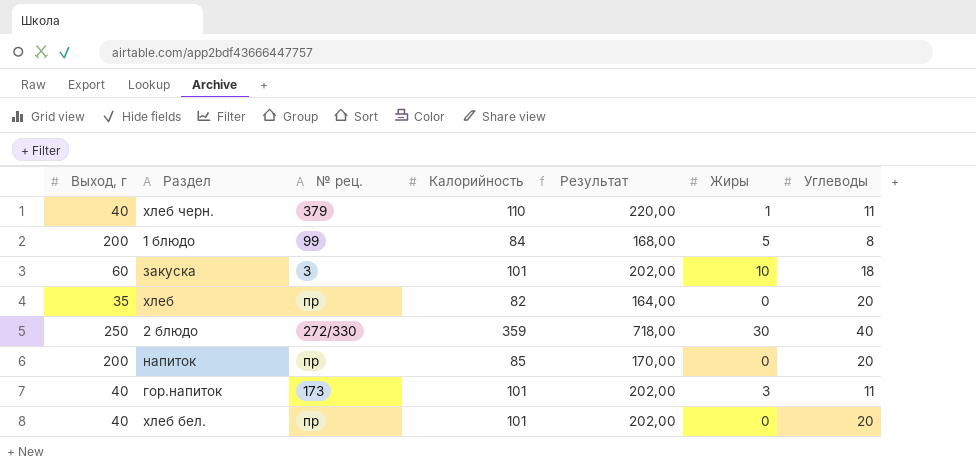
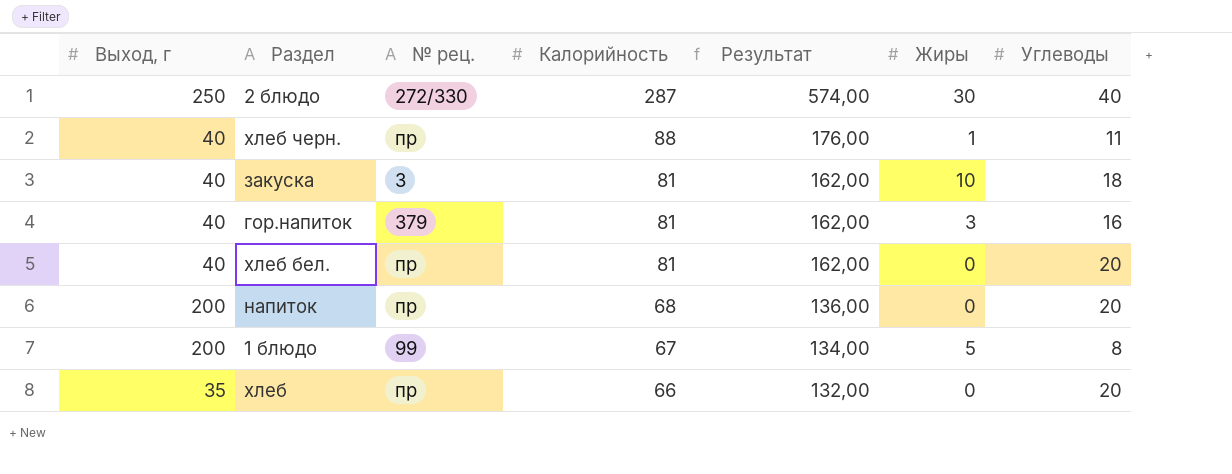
row order: none -> Калорийность descending
2 блюдо | Калорийность: 359 -> 287
2 блюдо | Результат: 718,00 -> 574,00
хлеб черн. | № рец.: 379 -> пр
хлеб черн. | Калорийность: 110 -> 88
хлеб черн. | Результат: 220,00 -> 176,00
закуска | Выход, г: 60 -> 40
закуска | Калорийность: 101 -> 81
закуска | Результат: 202,00 -> 162,00
гор.напиток | № рец.: 173 -> 379
гор.напиток | Калорийность: 101 -> 81
гор.напиток | Результат: 202,00 -> 162,00
гор.напиток | Углеводы: 11 -> 16
хлеб бел. | Калорийность: 101 -> 81
хлеб бел. | Результат: 202,00 -> 162,00
напиток | Калорийность: 85 -> 68
напиток | Результат: 170,00 -> 136,00
1 блюдо | Калорийность: 84 -> 67
1 блюдо | Результат: 168,00 -> 134,00
хлеб | Калорийность: 82 -> 66
хлеб | Результат: 164,00 -> 132,00

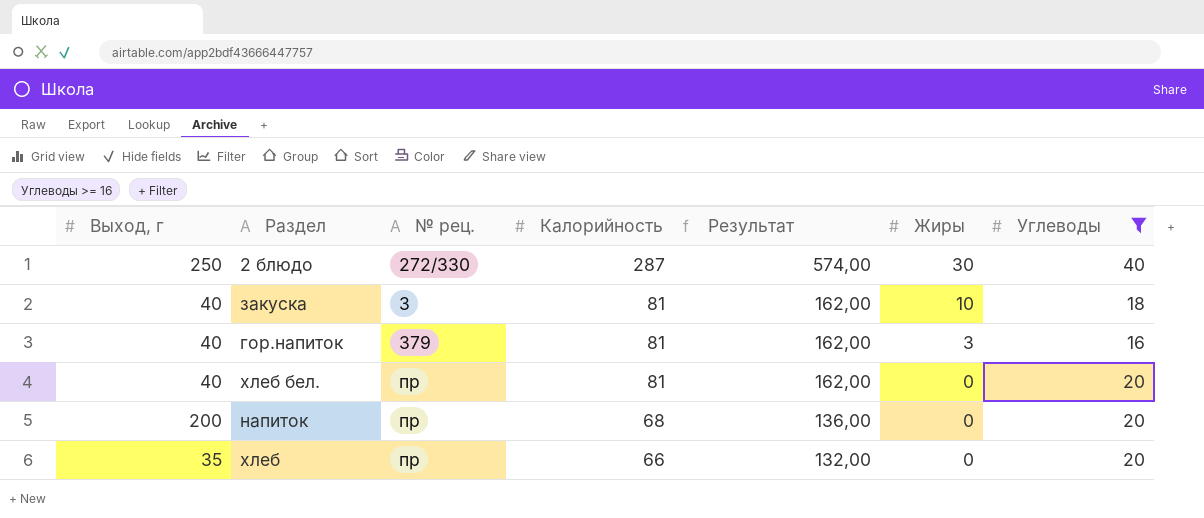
filter: none -> Углеводы >= 16

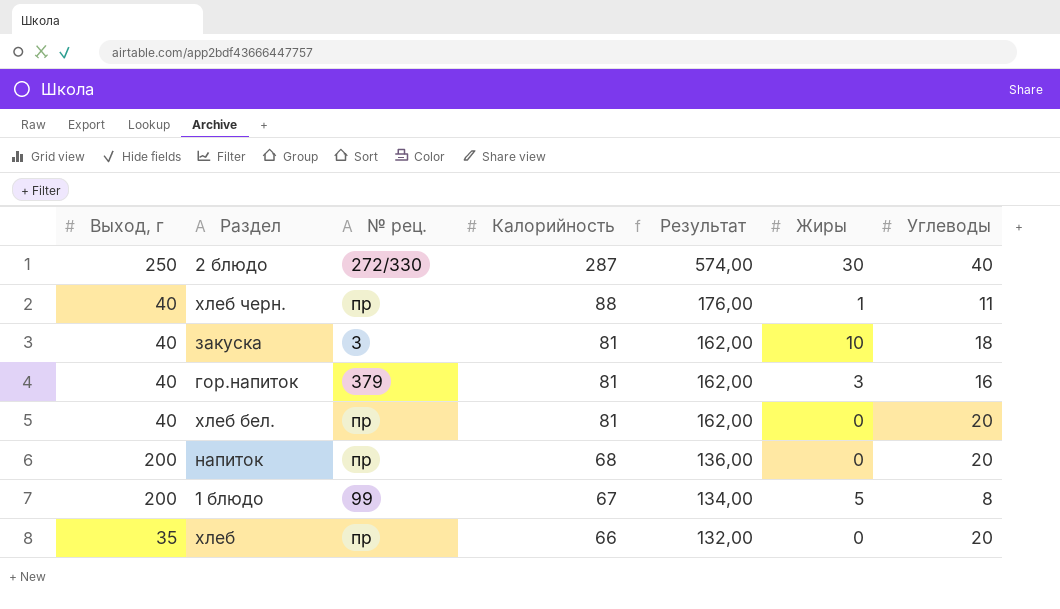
filter: Углеводы >= 16 -> none

